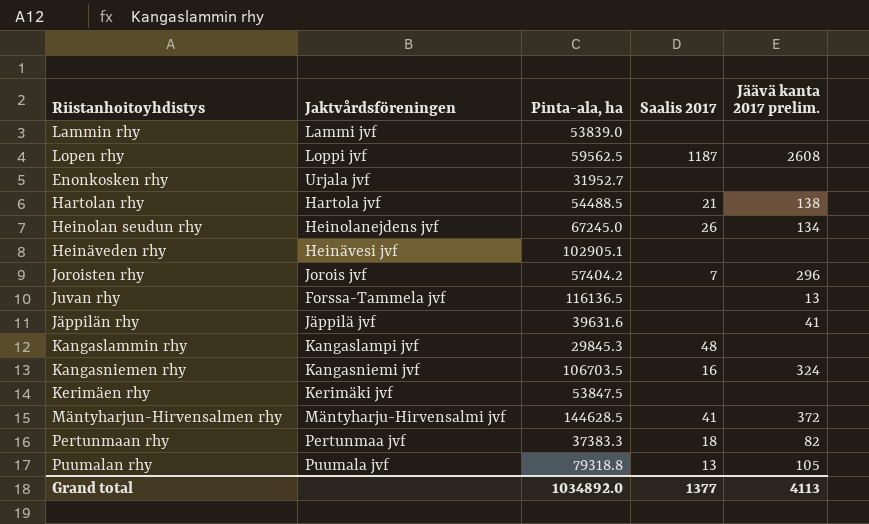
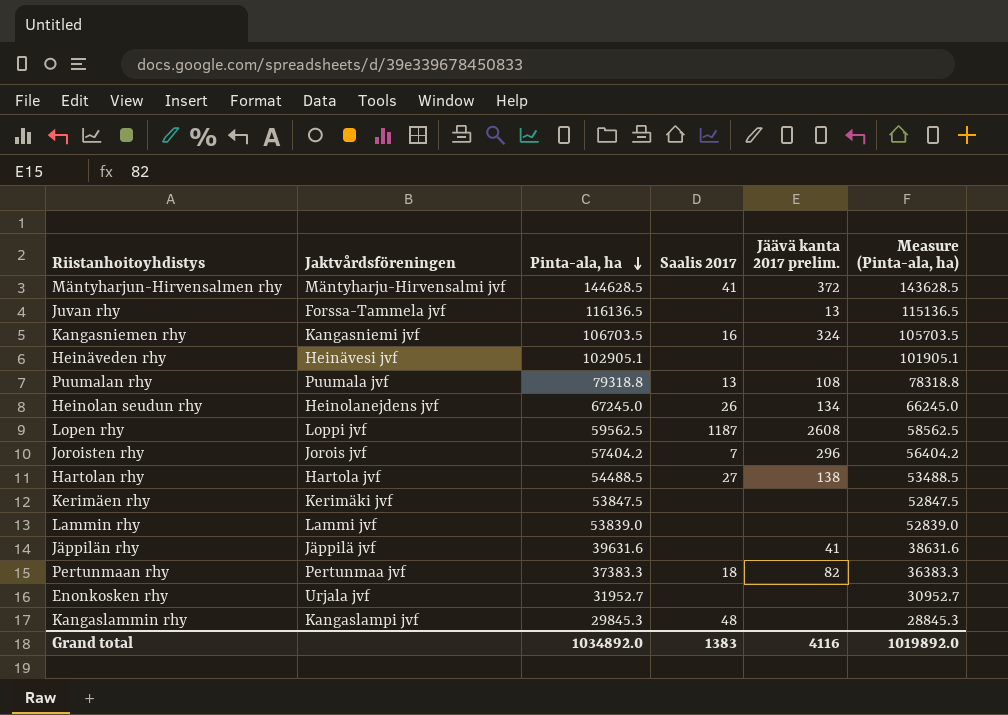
row order: none -> Pinta-ala, ha descending
column Measure (Pinta-ala, ha) | formula: none -> [Pinta-ala, ha] - 1000
Puumalan rhy | Jäävä kanta 2017 prelim.: 105 -> 108
Hartolan rhy | Saalis 2017: 21 -> 27
Grand total | Saalis 2017: 1377 -> 1383
Grand total | Jäävä kanta 2017 prelim.: 4113 -> 4116

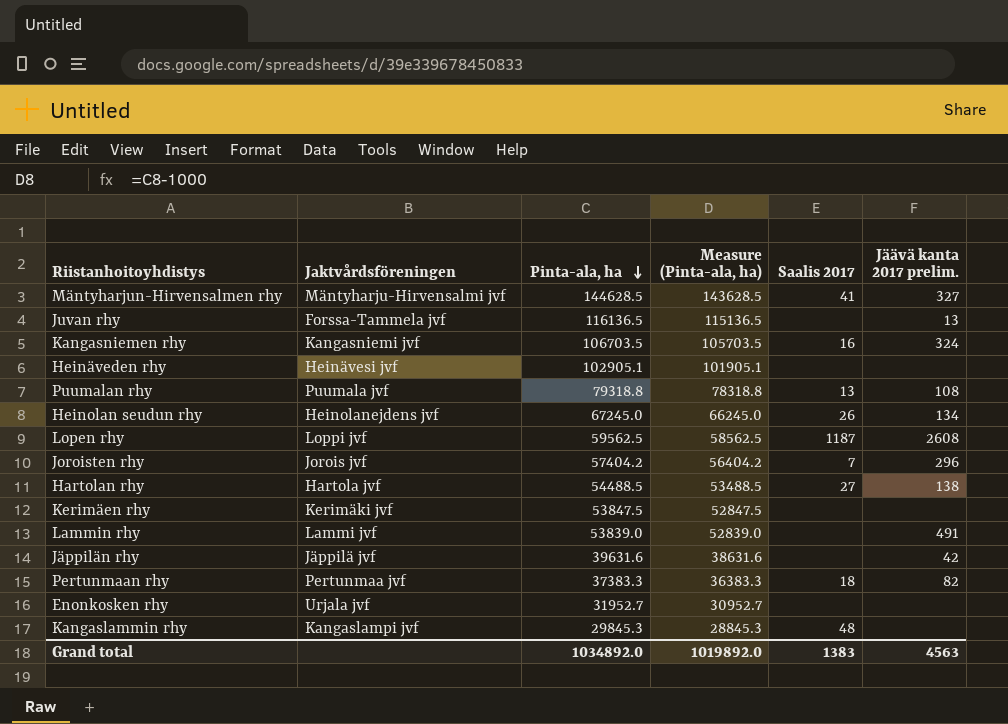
column Measure (Pinta-ala, ha) | position: 6 -> 4
Mäntyharjun-Hirvensalmen rhy | Jäävä kanta 2017 prelim.: 372 -> 327
Lammin rhy | Jäävä kanta 2017 prelim.: none -> 491
Jäppilän rhy | Jäävä kanta 2017 prelim.: 41 -> 42
Grand total | Jäävä kanta 2017 prelim.: 4116 -> 4563

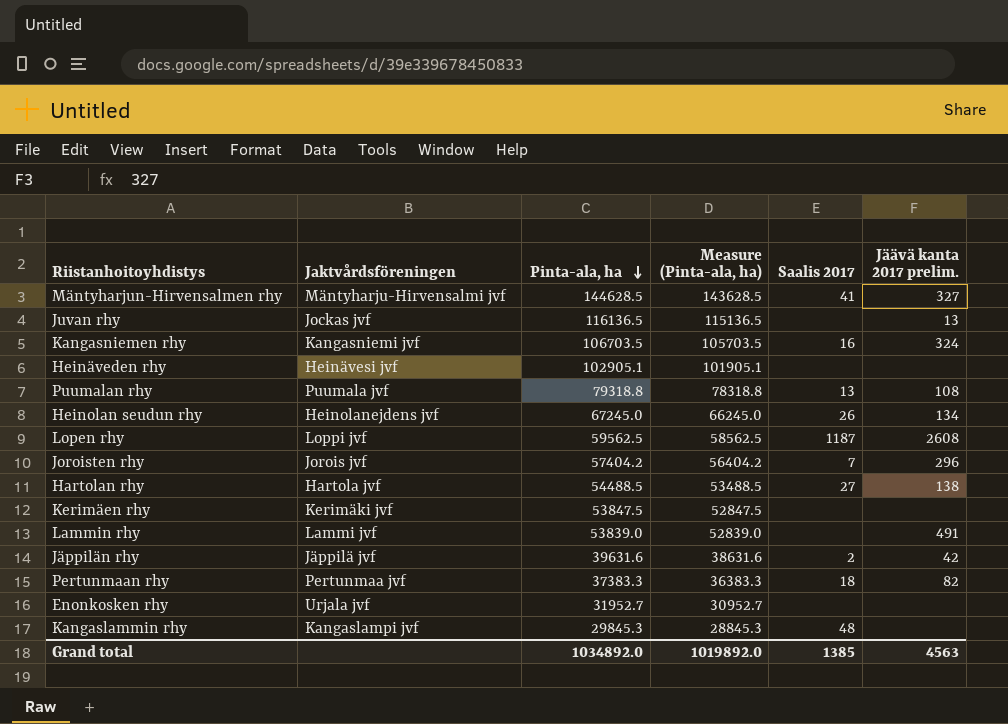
Juvan rhy | Jaktvårdsföreningen: Forssa-Tammela jvf -> Jockas jvf
Jäppilän rhy | Saalis 2017: none -> 2
Grand total | Saalis 2017: 1383 -> 1385

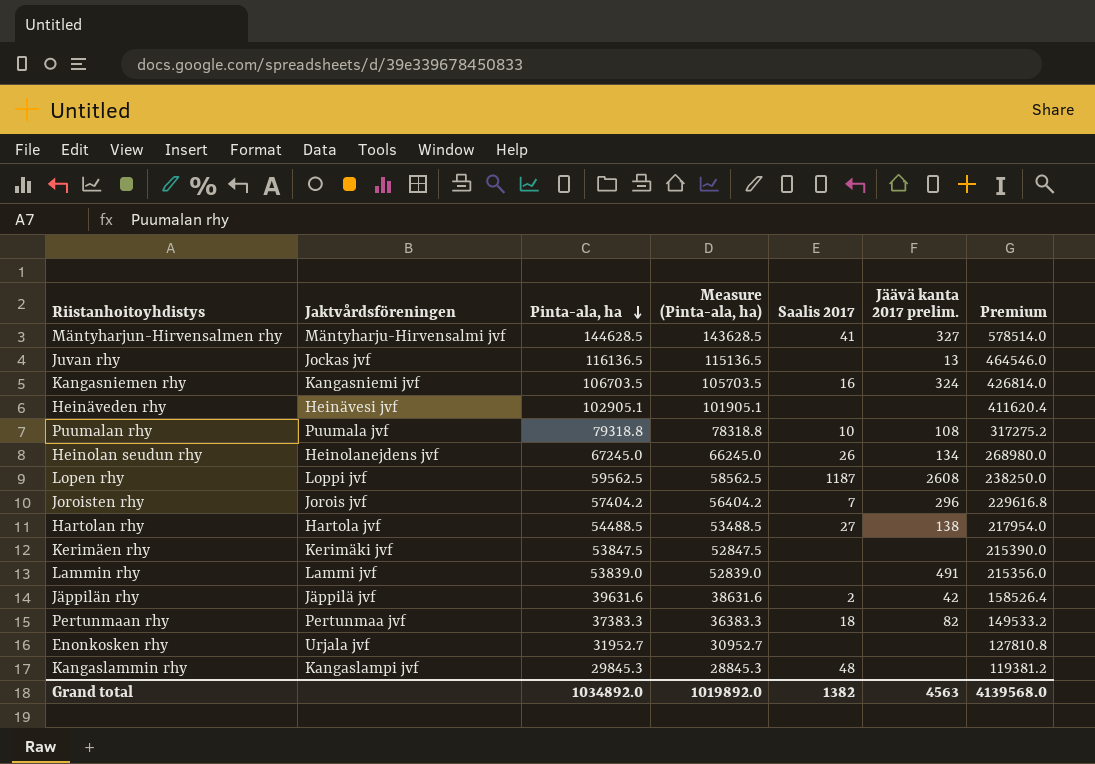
column Premium | formula: none -> [Pinta-ala, ha] * 4
Puumalan rhy | Saalis 2017: 13 -> 10
Grand total | Saalis 2017: 1385 -> 1382

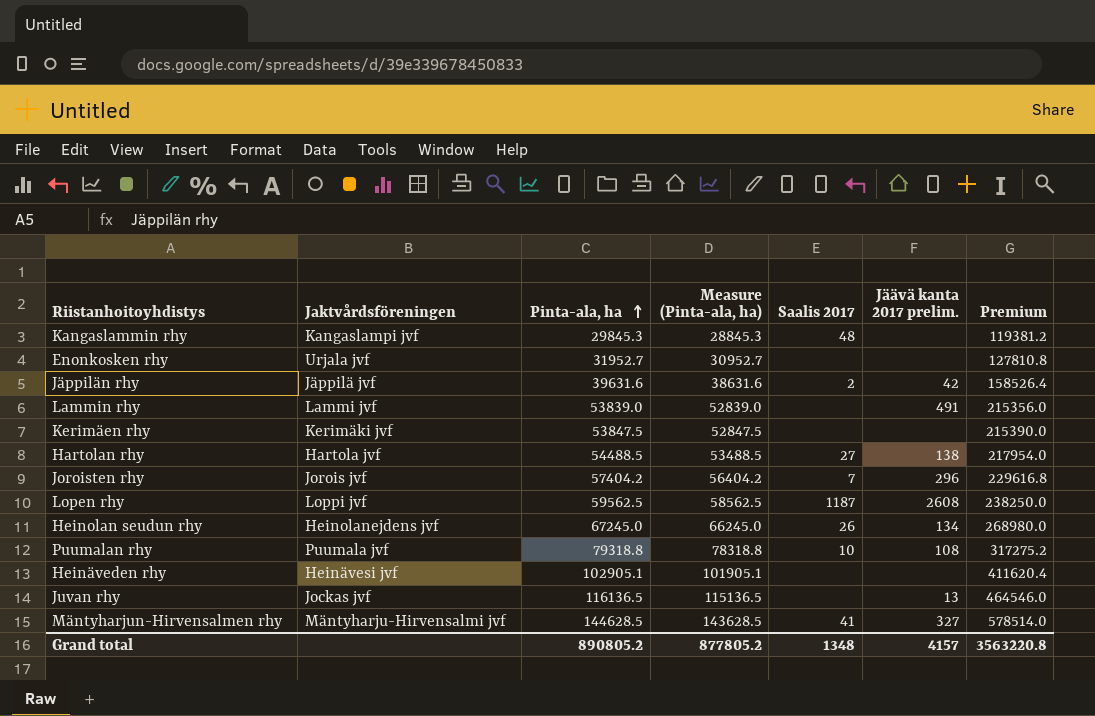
row order: Pinta-ala, ha descending -> Pinta-ala, ha ascending
row Kangasniemen rhy: Kangasniemi jvf | 106703.5 | 105703.5 | 16 | 324 | 426814.0 -> none
row Pertunmaan rhy: Pertunmaa jvf | 37383.3 | 36383.3 | 18 | 82 | 149533.2 -> none
Grand total | Pinta-ala, ha: 1034892.0 -> 890805.2
Grand total | Measure (Pinta-ala, ha): 1019892.0 -> 877805.2
Grand total | Saalis 2017: 1382 -> 1348
Grand total | Jäävä kanta 2017 prelim.: 4563 -> 4157
Grand total | Premium: 4139568.0 -> 3563220.8

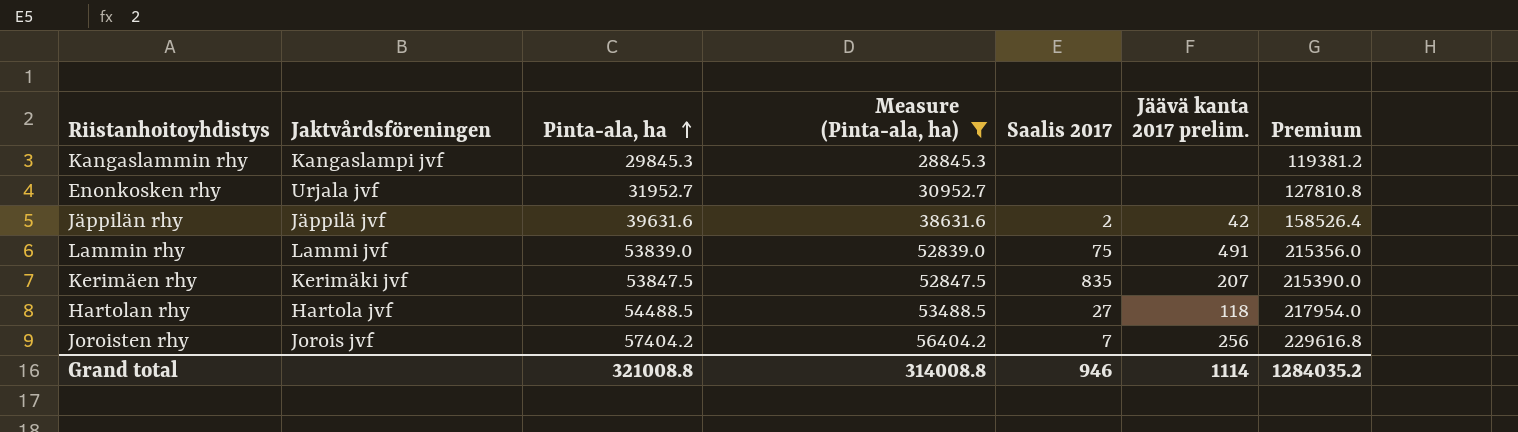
filter: none -> Measure (Pinta-ala, ha) <= 56404.2
Kangaslammin rhy | Saalis 2017: 48 -> none
Lammin rhy | Saalis 2017: none -> 75
Kerimäen rhy | Saalis 2017: none -> 835
Kerimäen rhy | Jäävä kanta 2017 prelim.: none -> 207
Hartolan rhy | Jäävä kanta 2017 prelim.: 138 -> 118
Joroisten rhy | Jäävä kanta 2017 prelim.: 296 -> 256
Grand total | Pinta-ala, ha: 890805.2 -> 321008.8
Grand total | Measure (Pinta-ala, ha): 877805.2 -> 314008.8
Grand total | Saalis 2017: 1348 -> 946
Grand total | Jäävä kanta 2017 prelim.: 4157 -> 1114
Grand total | Premium: 3563220.8 -> 1284035.2

